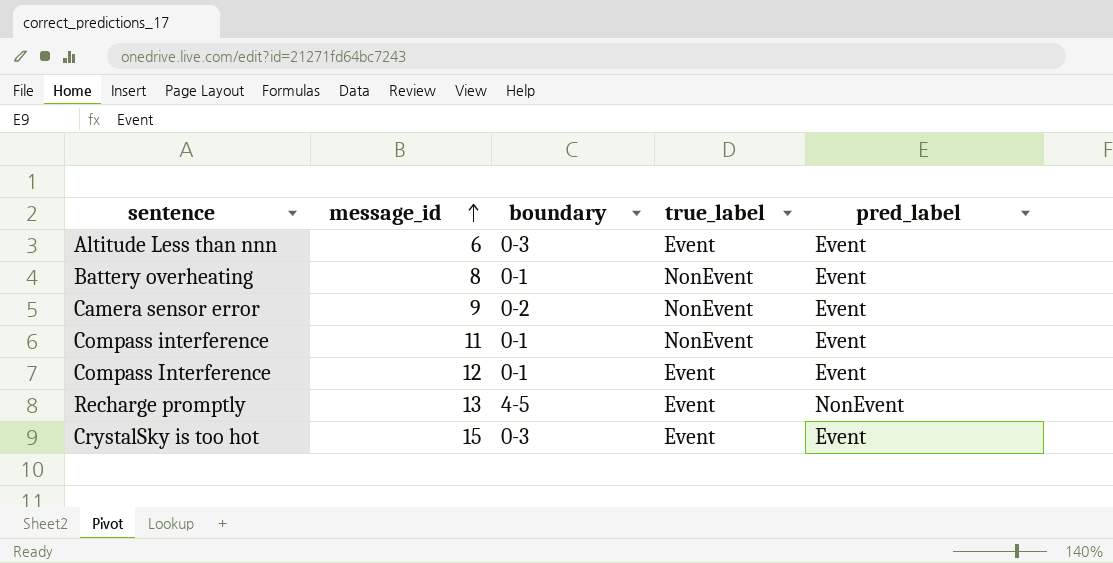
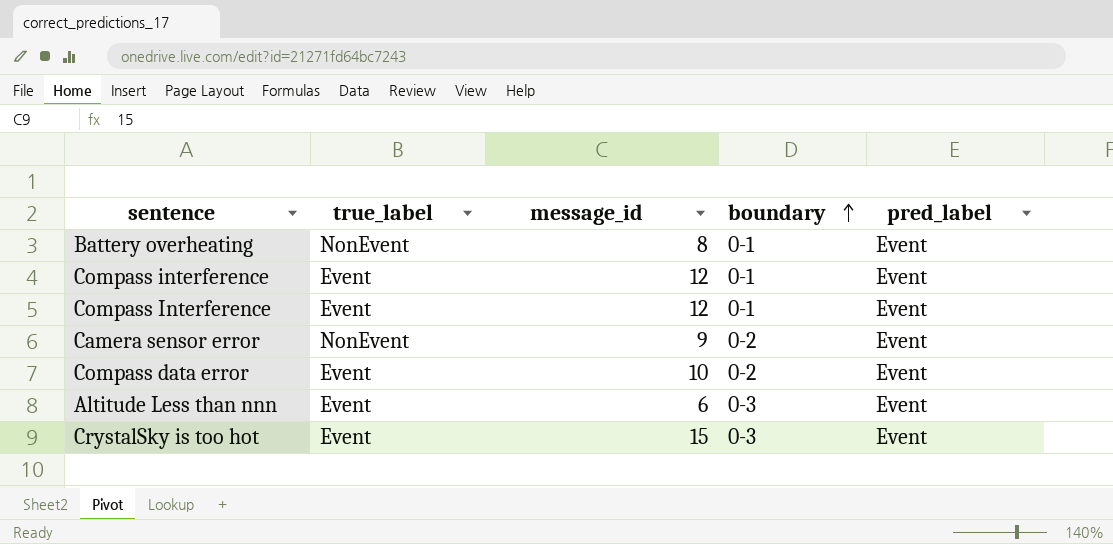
row order: message_id ascending -> boundary ascending
column true_label | position: 4 -> 2
row Recharge promptly: 13 | 4-5 | Event | NonEvent -> none
Compass interference | true_label: NonEvent -> Event
Compass interference | message_id: 11 -> 12
row Compass data error: none -> Event | 10 | 0-2 | Event

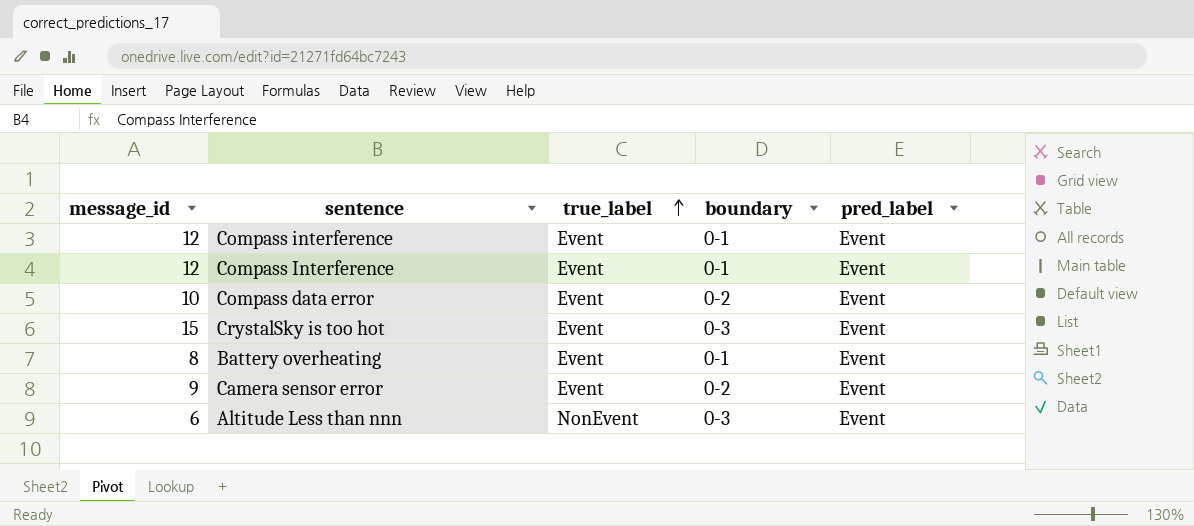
row order: boundary ascending -> true_label ascending
column message_id | position: 3 -> 1
Battery overheating | true_label: NonEvent -> Event
Camera sensor error | true_label: NonEvent -> Event
Altitude Less than nnn | true_label: Event -> NonEvent

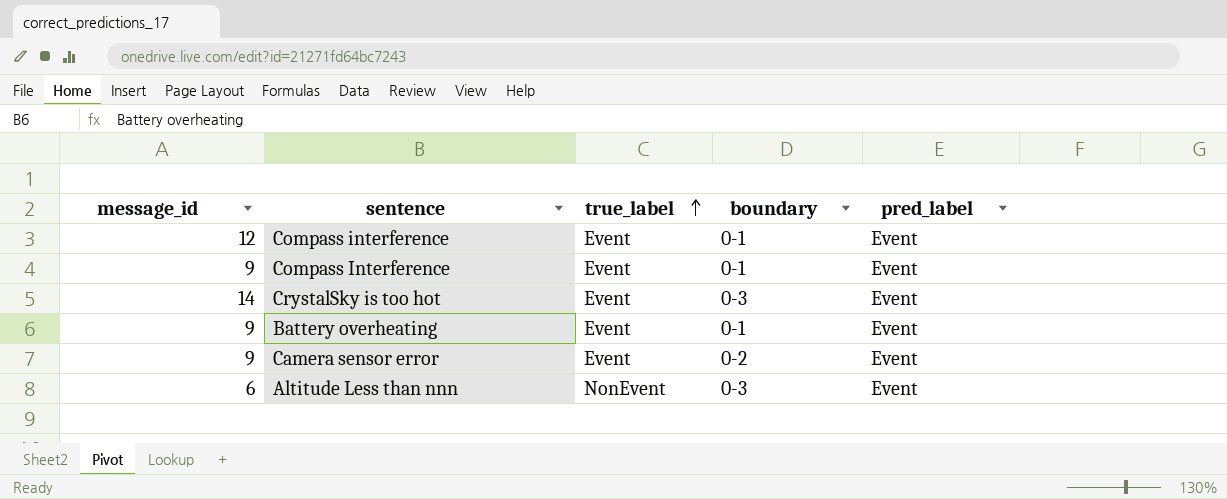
row Compass data error: 10 | Event | 0-2 | Event -> none
Compass Interference | message_id: 12 -> 9
CrystalSky is too hot | message_id: 15 -> 14
Battery overheating | message_id: 8 -> 9

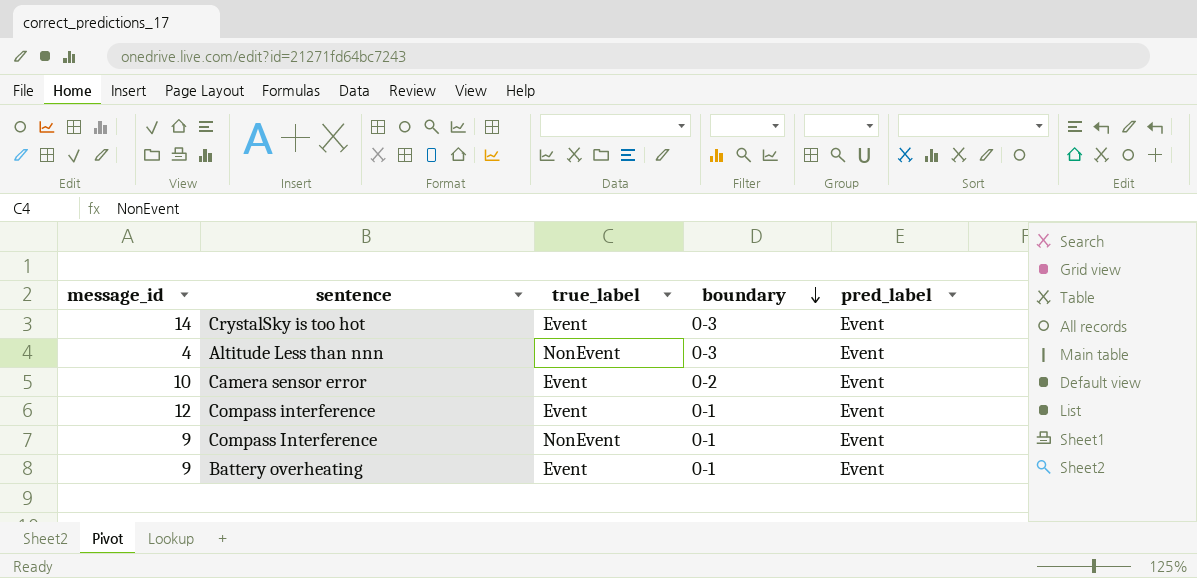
row order: true_label ascending -> boundary descending
Altitude Less than nnn | message_id: 6 -> 4
Camera sensor error | message_id: 9 -> 10
Compass Interference | true_label: Event -> NonEvent

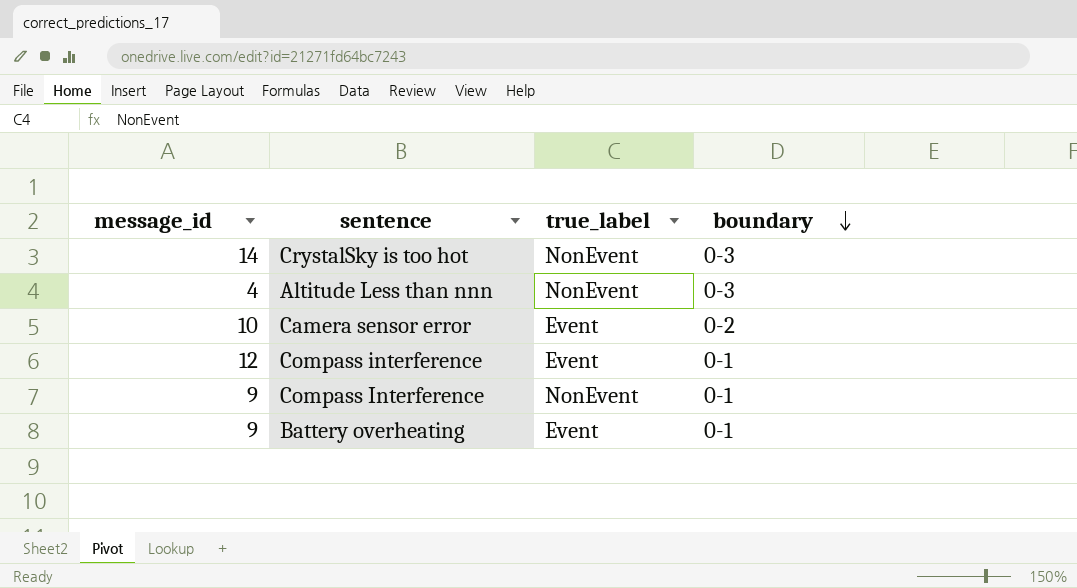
column pred_label | position: 5 -> none
CrystalSky is too hot | true_label: Event -> NonEvent

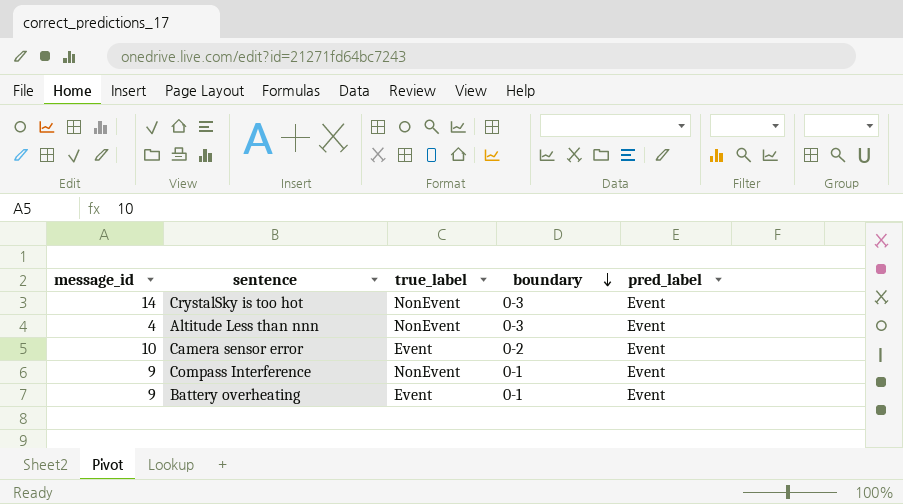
column pred_label | position: none -> 5
row Compass interference: 12 | Event | 0-1 -> none

